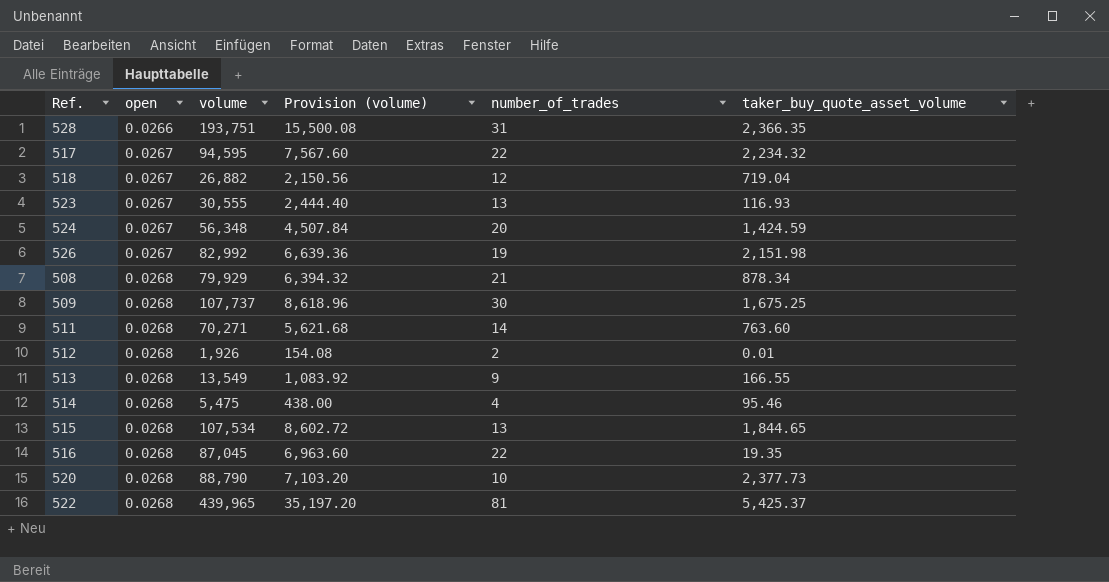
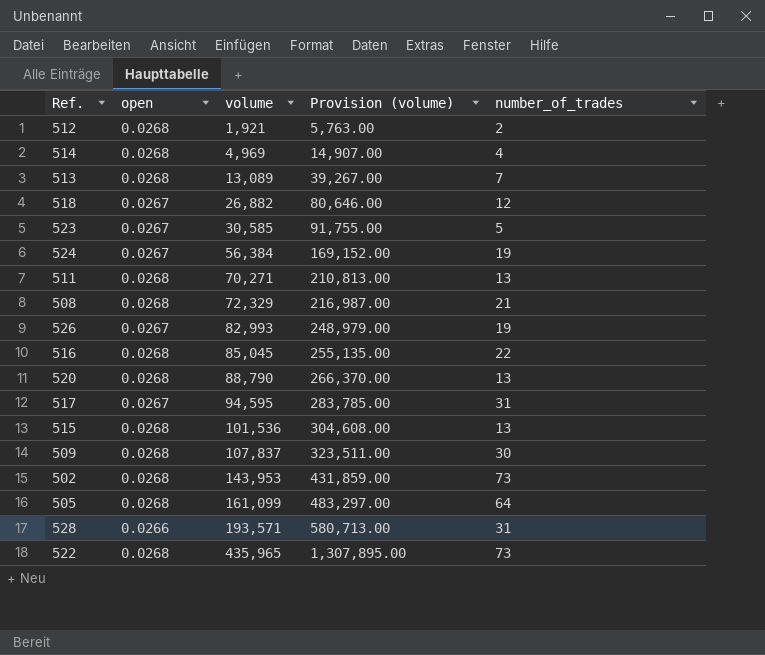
row order: open ascending -> volume ascending
column taker_buy_quote_asset_volume | position: 6 -> none
column Provision (volume) | formula: [volume] * 0.08 -> [volume] * 3
512 | volume: 1,926 -> 1,921
514 | volume: 5,475 -> 4,969
513 | volume: 13,549 -> 13,089
513 | number_of_trades: 9 -> 7
523 | volume: 30,555 -> 30,585
523 | number_of_trades: 13 -> 5
524 | volume: 56,348 -> 56,384
524 | number_of_trades: 20 -> 19
511 | number_of_trades: 14 -> 13
508 | volume: 79,929 -> 72,329
526 | volume: 82,992 -> 82,993
516 | volume: 87,045 -> 85,045
520 | number_of_trades: 10 -> 13
517 | number_of_trades: 22 -> 31
515 | volume: 107,534 -> 101,536
509 | volume: 107,737 -> 107,837
row 502: none -> 0.0268 | 143,953 | 431,859.00 | 73
row 505: none -> 0.0268 | 161,099 | 483,297.00 | 64
528 | volume: 193,751 -> 193,571
522 | volume: 439,965 -> 435,965
522 | number_of_trades: 81 -> 73

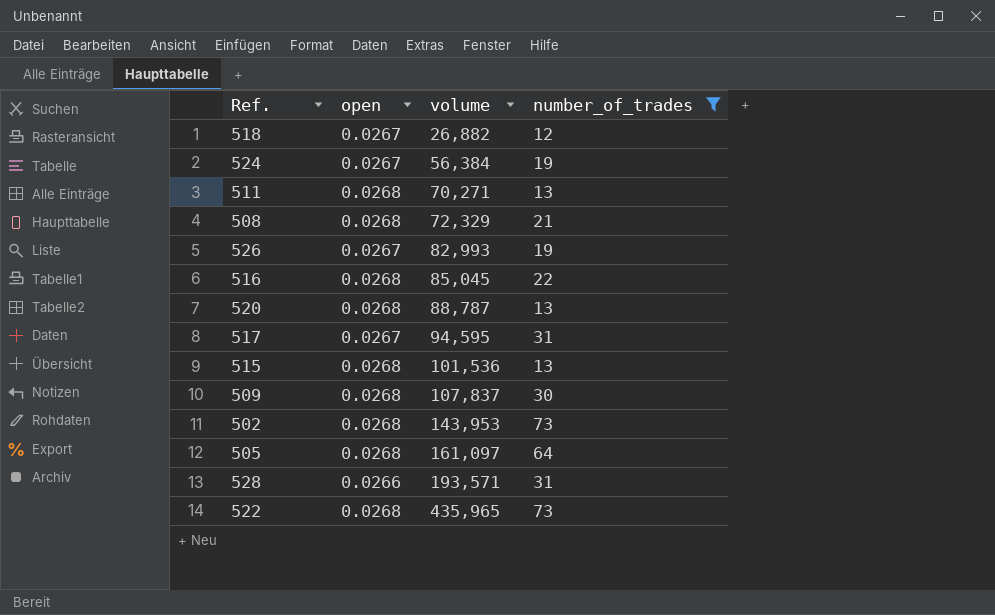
filter: none -> number_of_trades >= 12
column Provision (volume) | formula: [volume] * 3 -> none
520 | volume: 88,790 -> 88,787
505 | volume: 161,099 -> 161,097

